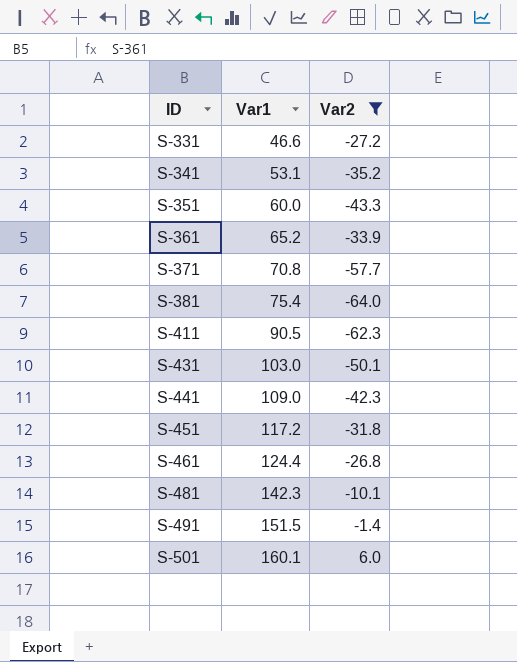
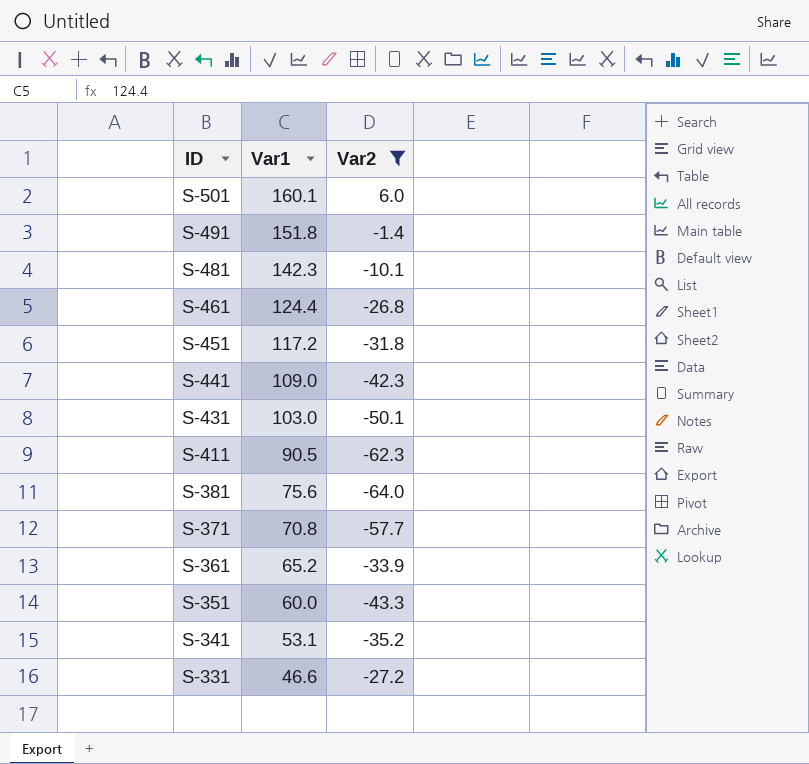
row order: ID ascending -> ID descending
S-491 | Var1: 151.5 -> 151.8
S-381 | Var1: 75.4 -> 75.6

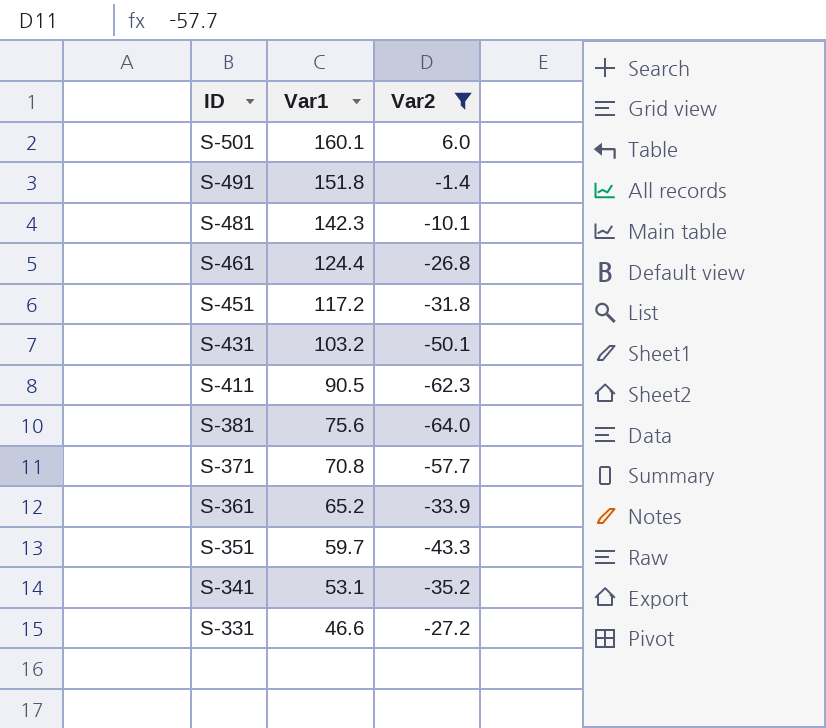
row S-441: 109.0 | -42.3 -> none
S-431 | Var1: 103.0 -> 103.2
S-351 | Var1: 60.0 -> 59.7

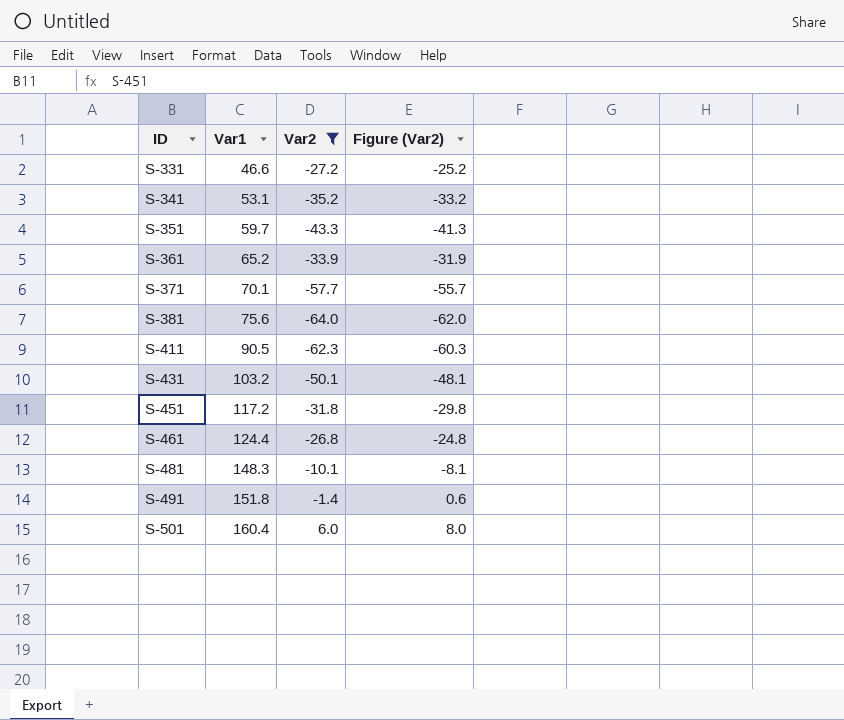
row order: ID descending -> ID ascending
column Figure (Var2) | formula: none -> [Var2] + 2
S-371 | Var1: 70.8 -> 70.1
S-481 | Var1: 142.3 -> 148.3
S-501 | Var1: 160.1 -> 160.4

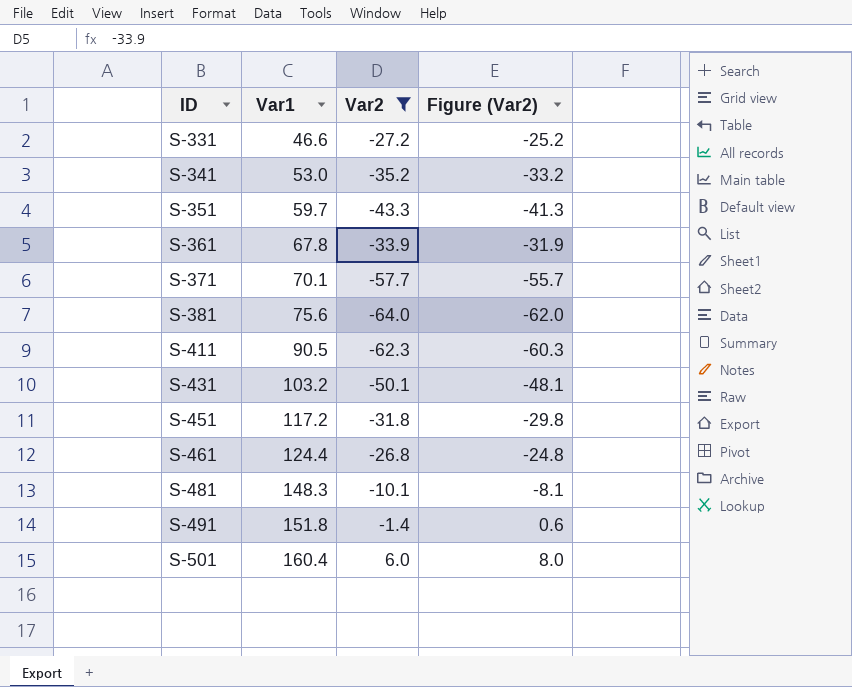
S-341 | Var1: 53.1 -> 53.0
S-361 | Var1: 65.2 -> 67.8

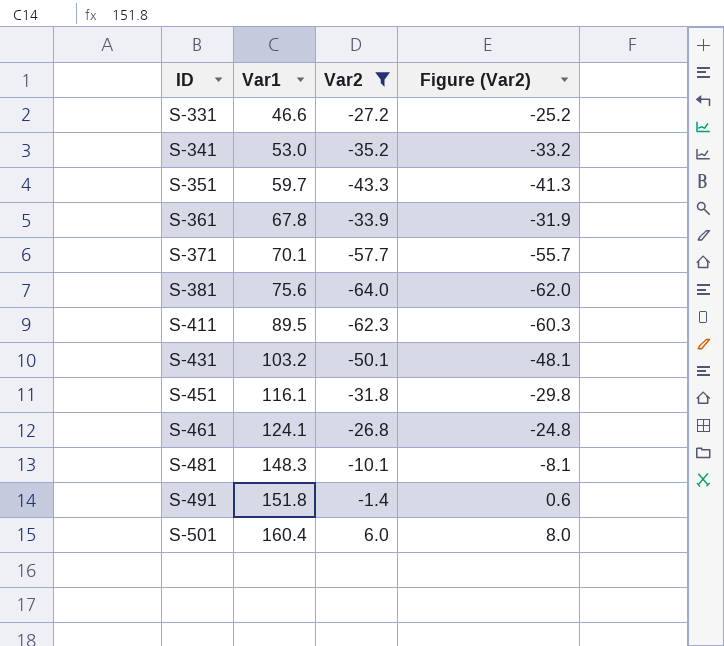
S-411 | Var1: 90.5 -> 89.5
S-451 | Var1: 117.2 -> 116.1
S-461 | Var1: 124.4 -> 124.1

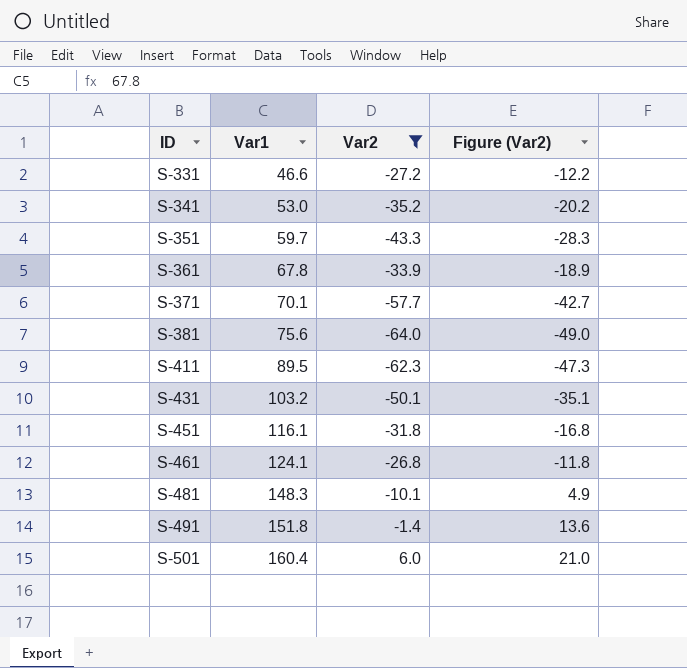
column Figure (Var2) | formula: [Var2] + 2 -> [Var2] + 15

